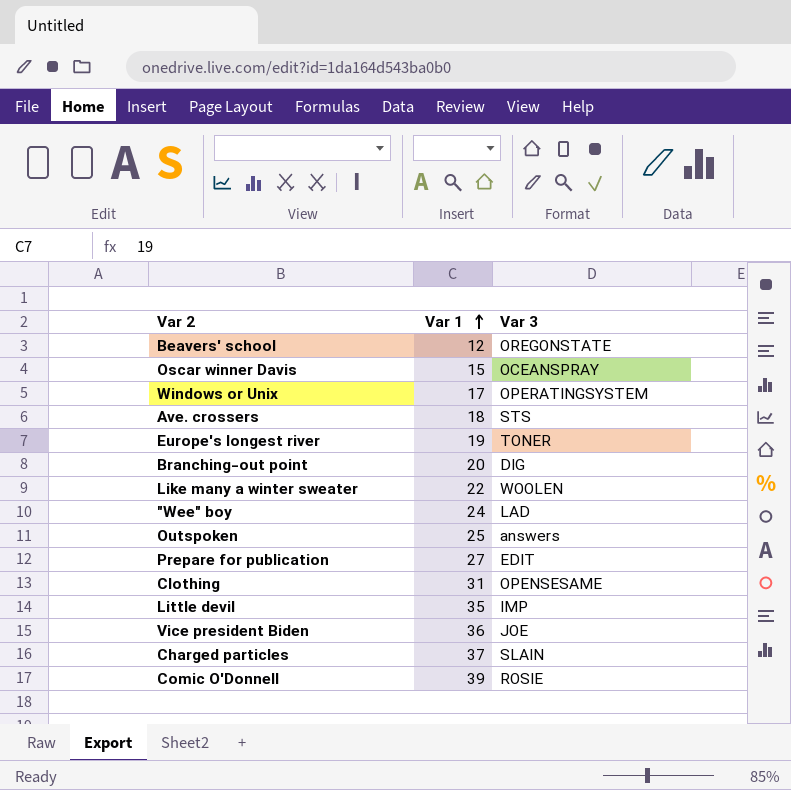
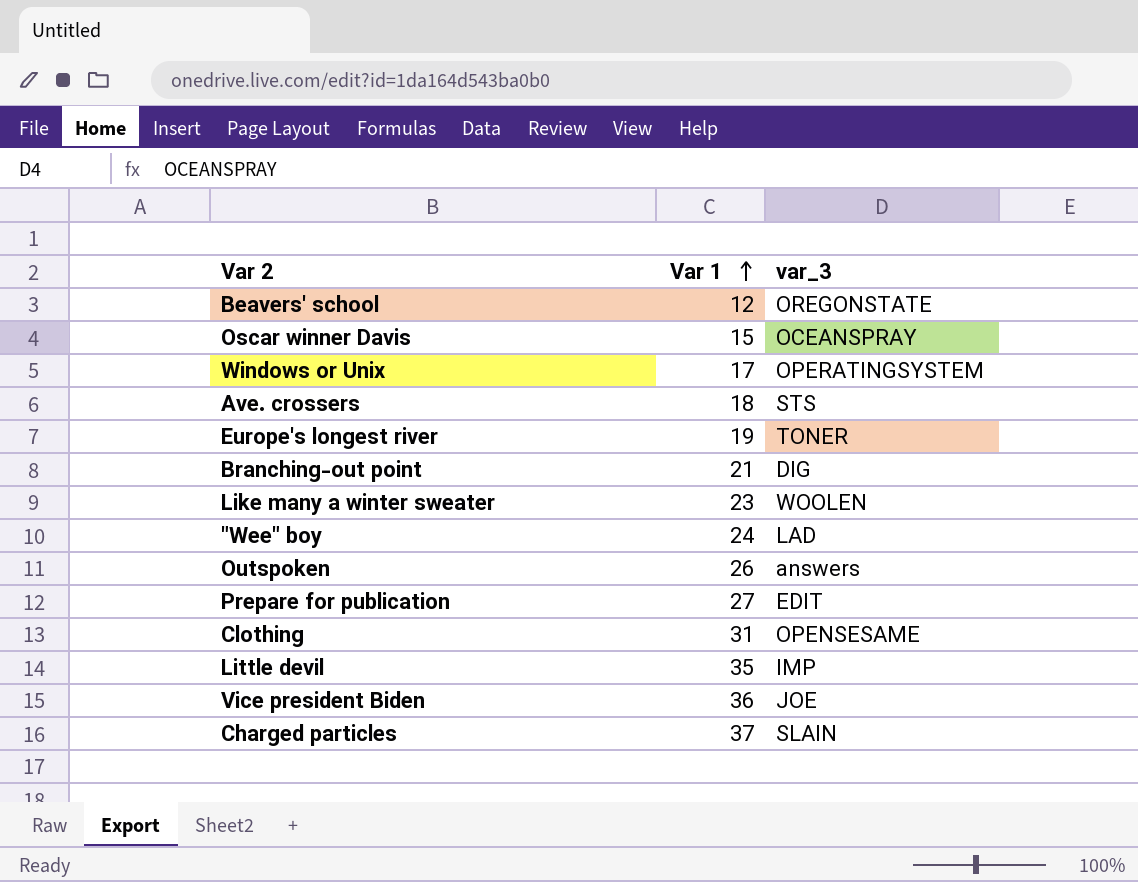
column name: Var 3 -> var_3
row Comic O'Donnell: 39 | ROSIE -> none
Branching-out point | Var 1: 20 -> 21
Like many a winter sweater | Var 1: 22 -> 23
Outspoken | Var 1: 25 -> 26

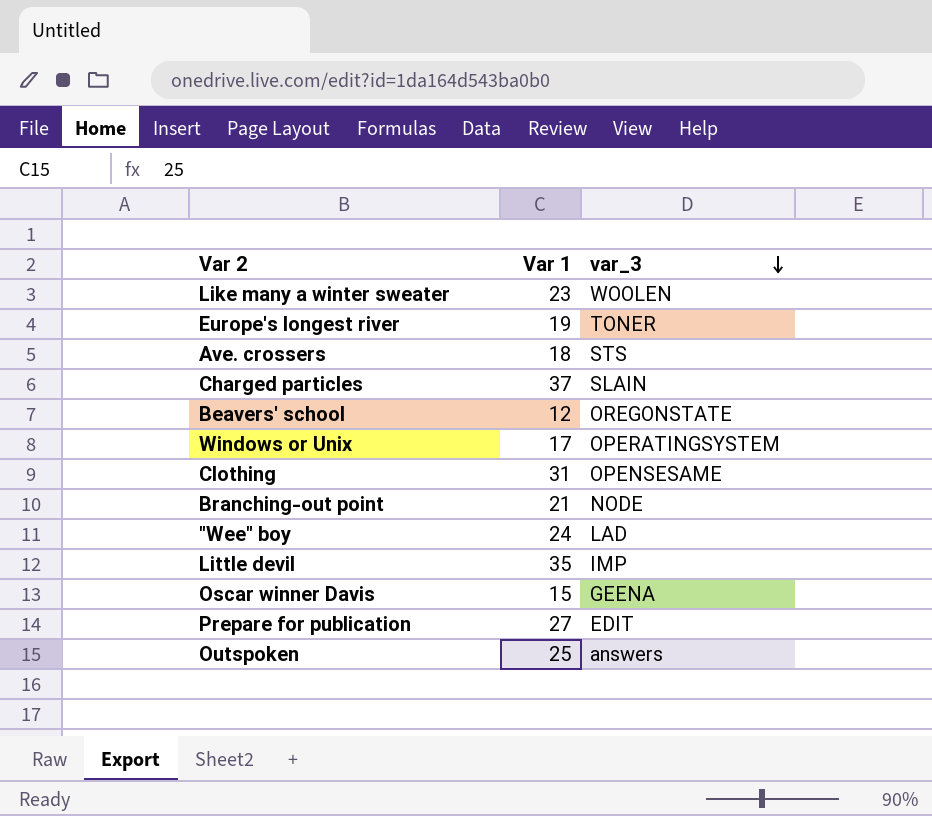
row order: Var 1 ascending -> var_3 descending
row Vice president Biden: 36 | JOE -> none
Branching-out point | var_3: DIG -> NODE
Oscar winner Davis | var_3: OCEANSPRAY -> GEENA
Outspoken | Var 1: 26 -> 25

